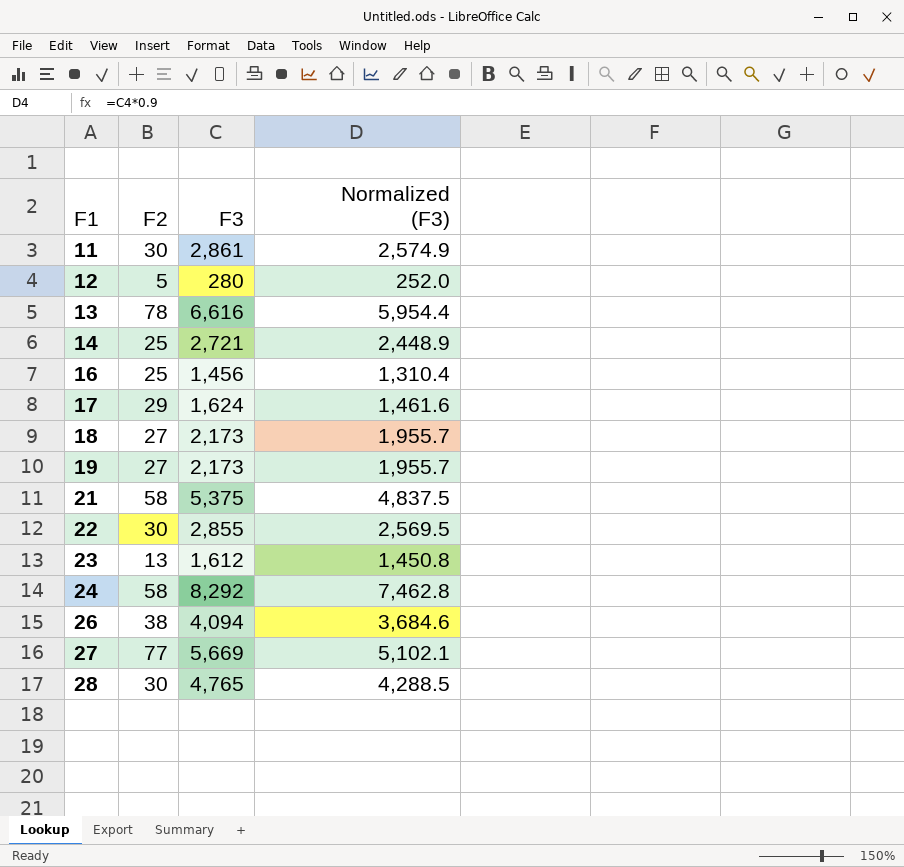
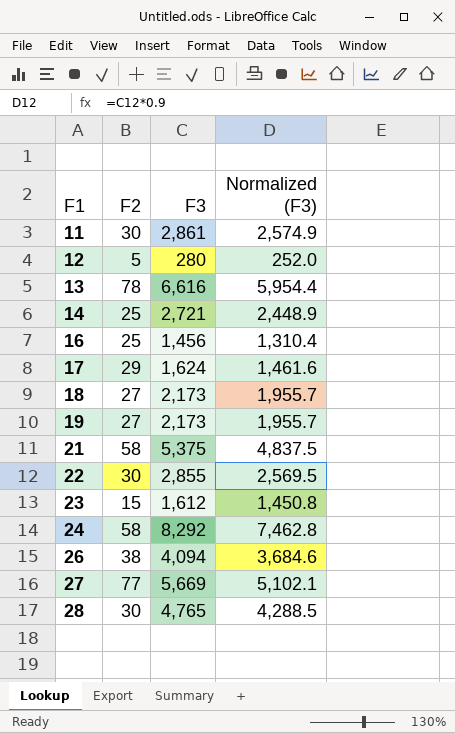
23 | F2: 13 -> 15

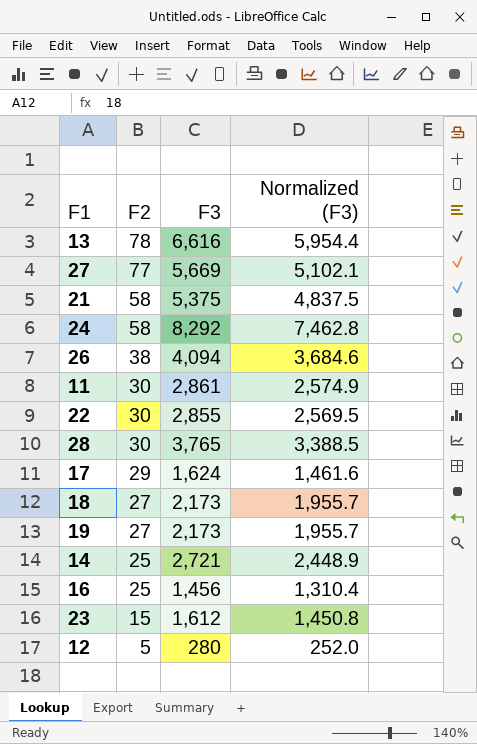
row order: F1 ascending -> F2 descending
28 | F3: 4,765 -> 3,765
28 | Normalized (F3): 4,288.5 -> 3,388.5

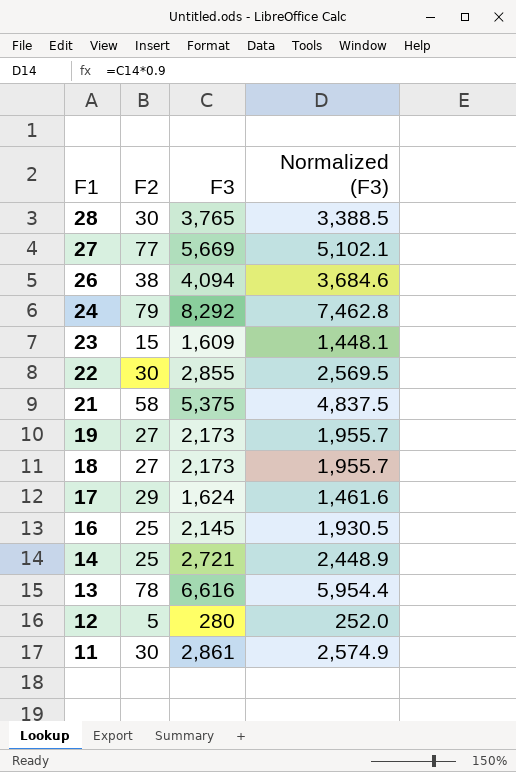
row order: F2 descending -> F1 descending
24 | F2: 58 -> 79
23 | F3: 1,612 -> 1,609
23 | Normalized (F3): 1,450.8 -> 1,448.1
16 | F3: 1,456 -> 2,145
16 | Normalized (F3): 1,310.4 -> 1,930.5

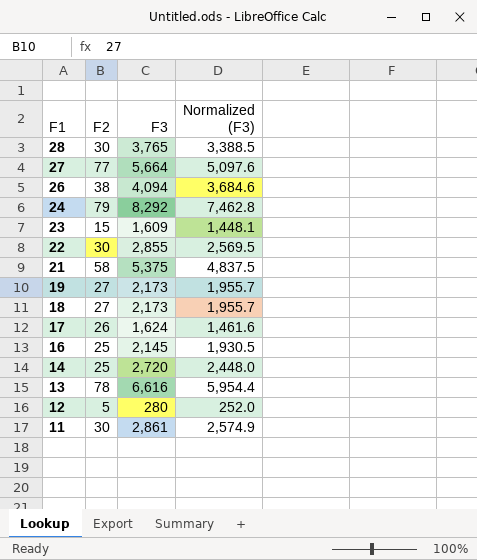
27 | F3: 5,669 -> 5,664
27 | Normalized (F3): 5,102.1 -> 5,097.6
17 | F2: 29 -> 26
14 | F3: 2,721 -> 2,720
14 | Normalized (F3): 2,448.9 -> 2,448.0

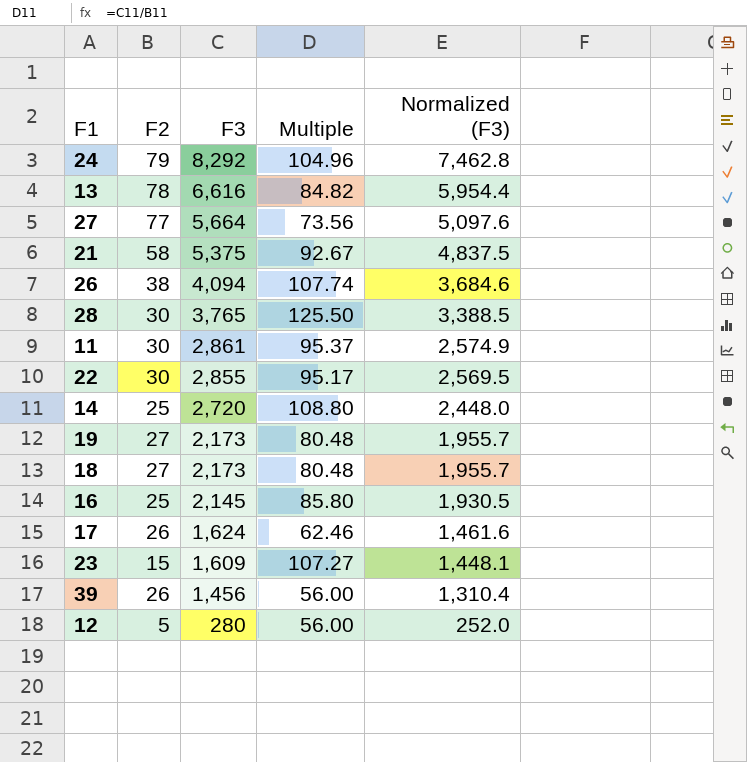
row order: F1 descending -> F3 descending
column Multiple | formula: none -> [F3] / [F2]
row 39: none -> 26 | 1,456 | 56.00 | 1,310.4

